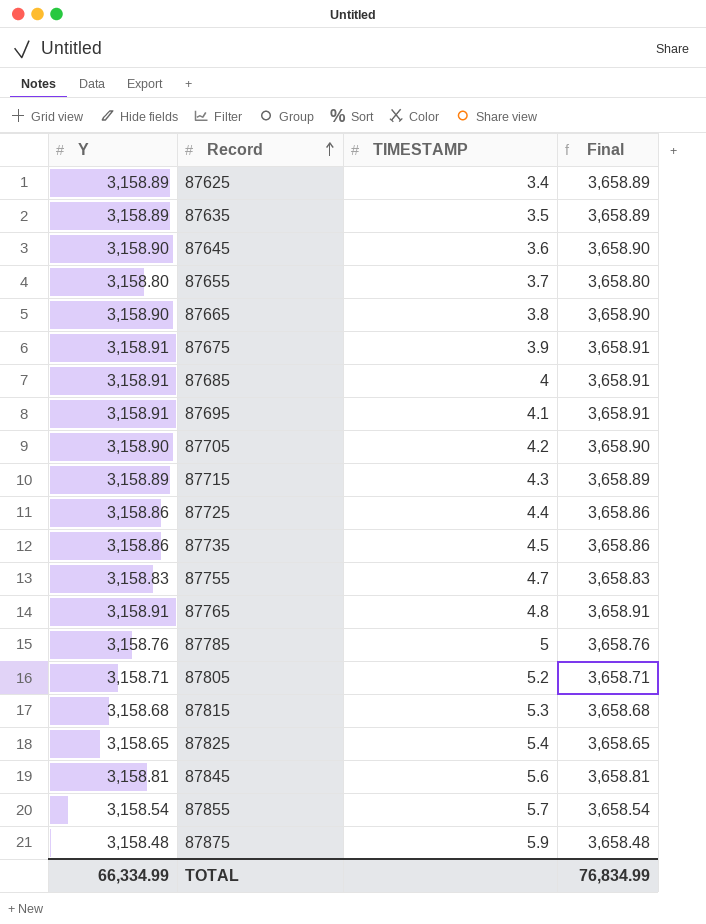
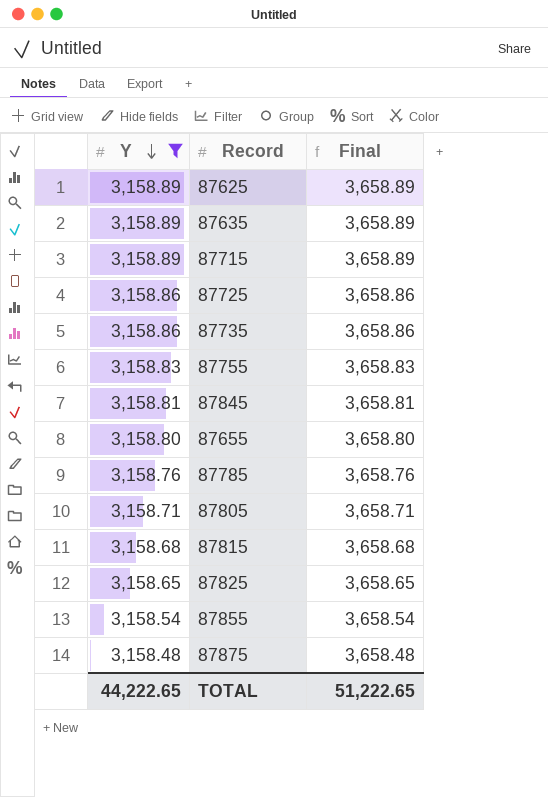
filter: none -> Y <= 3,158.89
row order: Record ascending -> Y descending
column TIMESTAMP | position: 3 -> none
TOTAL | Y: 66,334.99 -> 44,222.65
TOTAL | Final: 76,834.99 -> 51,222.65

